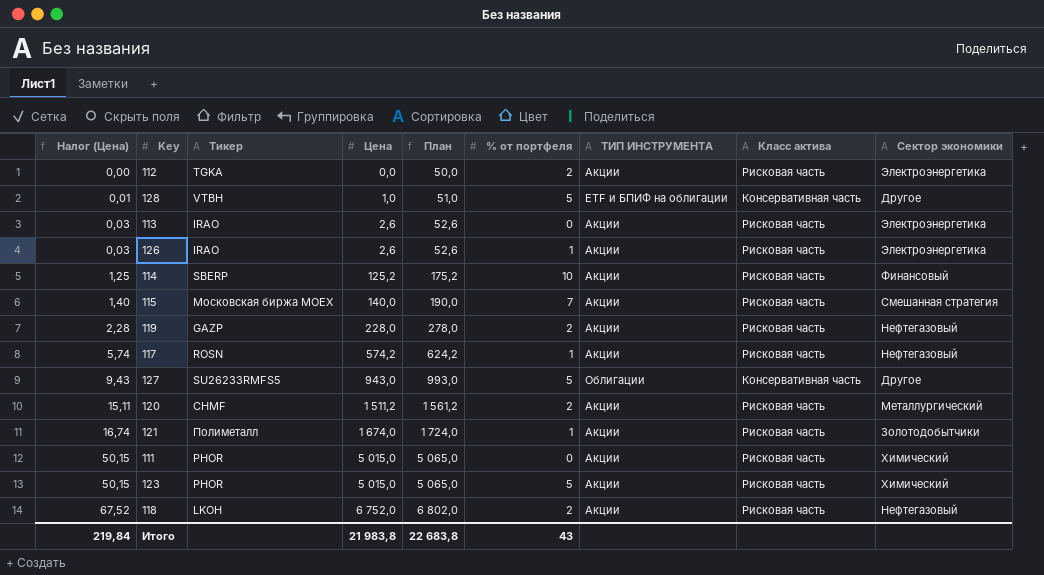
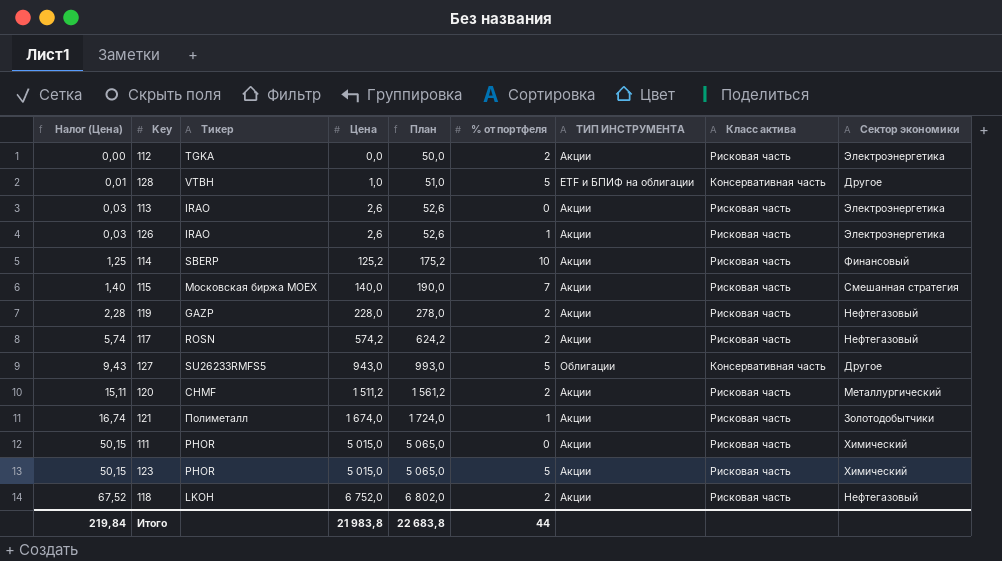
117 | % от портфеля: 1 -> 2
Итого | % от портфеля: 43 -> 44

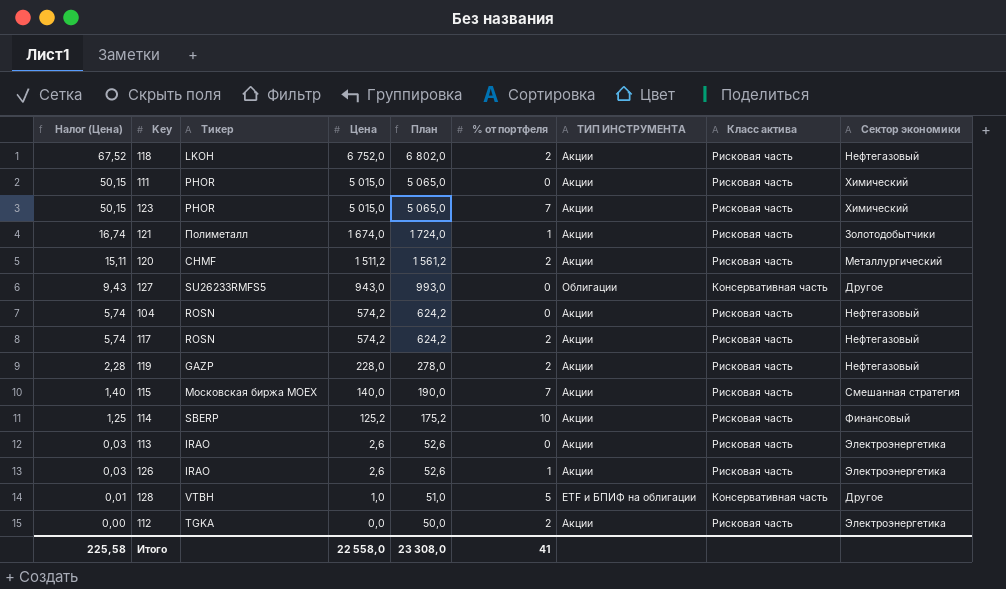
row order: Налог (Цена) ascending -> Налог (Цена) descending
123 | % от портфеля: 5 -> 7
127 | % от портфеля: 5 -> 0
row 104: none -> 5,74 | ROSN | 574,2 | 624,2 | 0 | Акции | Рисковая часть | Нефтегазовый
Итого | Налог (Цена): 219,84 -> 225,58
Итого | Цена: 21 983,8 -> 22 558,0
Итого | План: 22 683,8 -> 23 308,0
Итого | % от портфеля: 44 -> 41

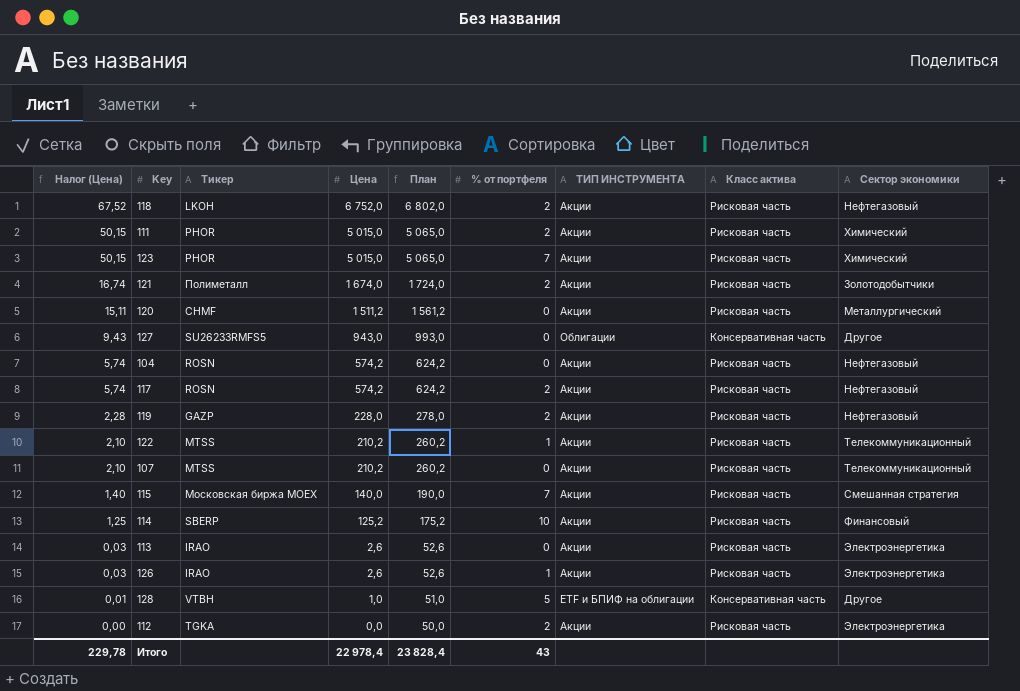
111 | % от портфеля: 0 -> 2
121 | % от портфеля: 1 -> 2
120 | % от портфеля: 2 -> 0
row 122: none -> 2,10 | MTSS | 210,2 | 260,2 | 1 | Акции | Рисковая часть | Телекоммуникационный
row 107: none -> 2,10 | MTSS | 210,2 | 260,2 | 0 | Акции | Рисковая часть | Телекоммуникационный
Итого | Налог (Цена): 225,58 -> 229,78
Итого | Цена: 22 558,0 -> 22 978,4
Итого | План: 23 308,0 -> 23 828,4
Итого | % от портфеля: 41 -> 43

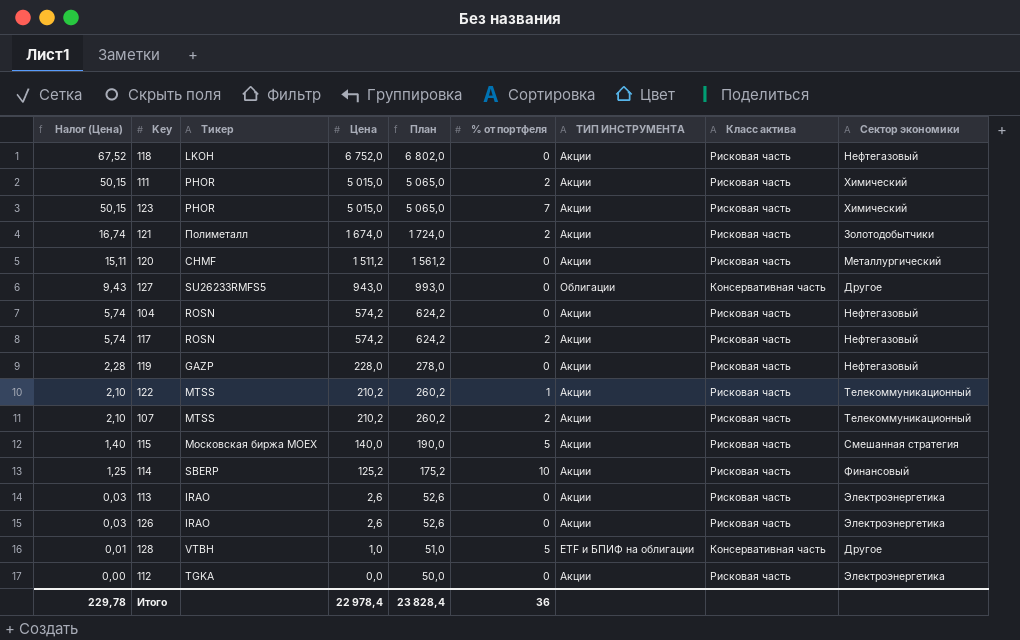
118 | % от портфеля: 2 -> 0
119 | % от портфеля: 2 -> 0
107 | % от портфеля: 0 -> 2
115 | % от портфеля: 7 -> 5
126 | % от портфеля: 1 -> 0
112 | % от портфеля: 2 -> 0
Итого | % от портфеля: 43 -> 36

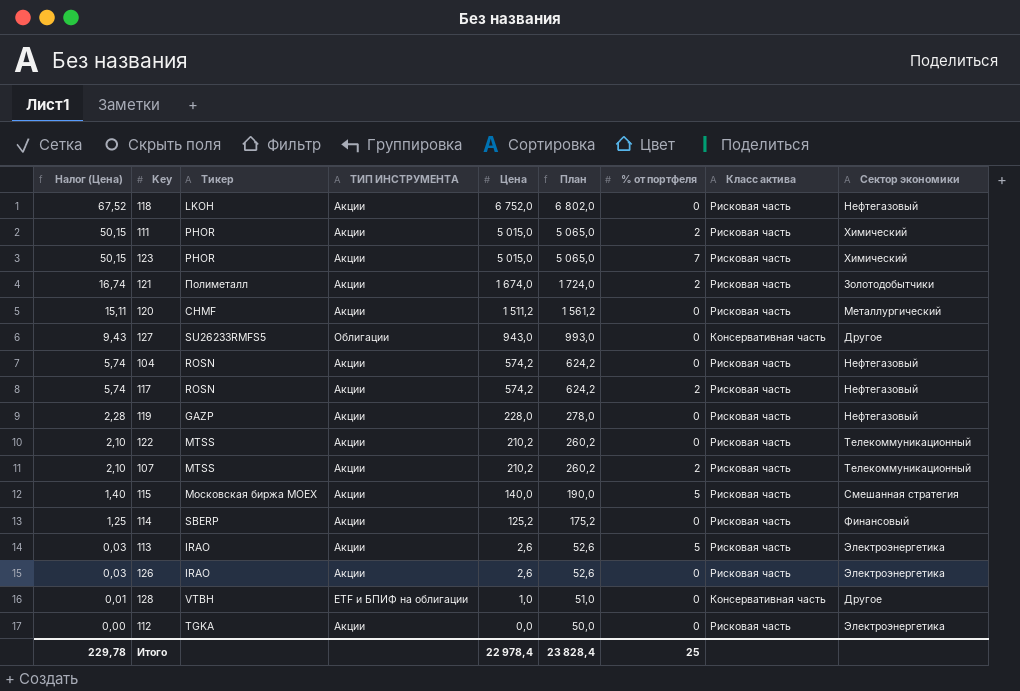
column ТИП ИНСТРУМЕНТА | position: 7 -> 4
122 | % от портфеля: 1 -> 0
114 | % от портфеля: 10 -> 0
113 | % от портфеля: 0 -> 5
128 | % от портфеля: 5 -> 0
Итого | % от портфеля: 36 -> 25

